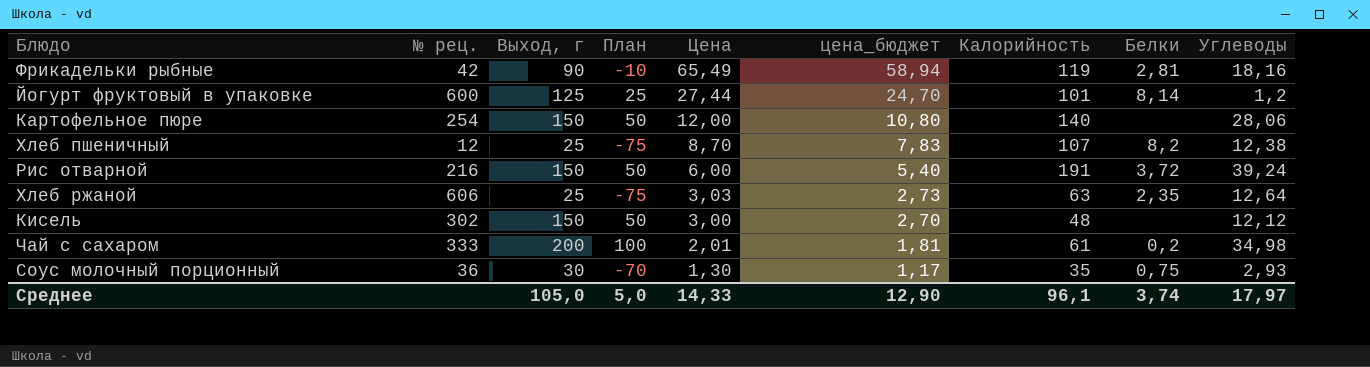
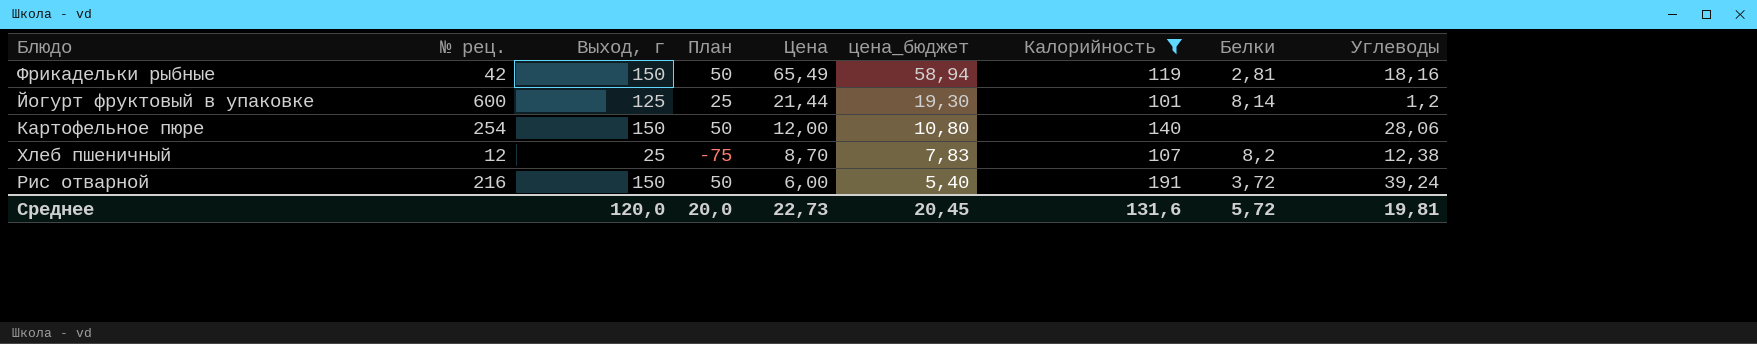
filter: none -> Калорийность >= 101
Фрикадельки рыбные | Выход, г: 90 -> 150
Фрикадельки рыбные | План: -10 -> 50
Йогурт фруктовый в упаковке | Цена: 27,44 -> 21,44
Йогурт фруктовый в упаковке | цена_бюджет: 24,70 -> 19,30
Среднее | Выход, г: 105,0 -> 120,0
Среднее | План: 5,0 -> 20,0
Среднее | Цена: 14,33 -> 22,73
Среднее | цена_бюджет: 12,90 -> 20,45
Среднее | Калорийность: 96,1 -> 131,6
Среднее | Белки: 3,74 -> 5,72
Среднее | Углеводы: 17,97 -> 19,81

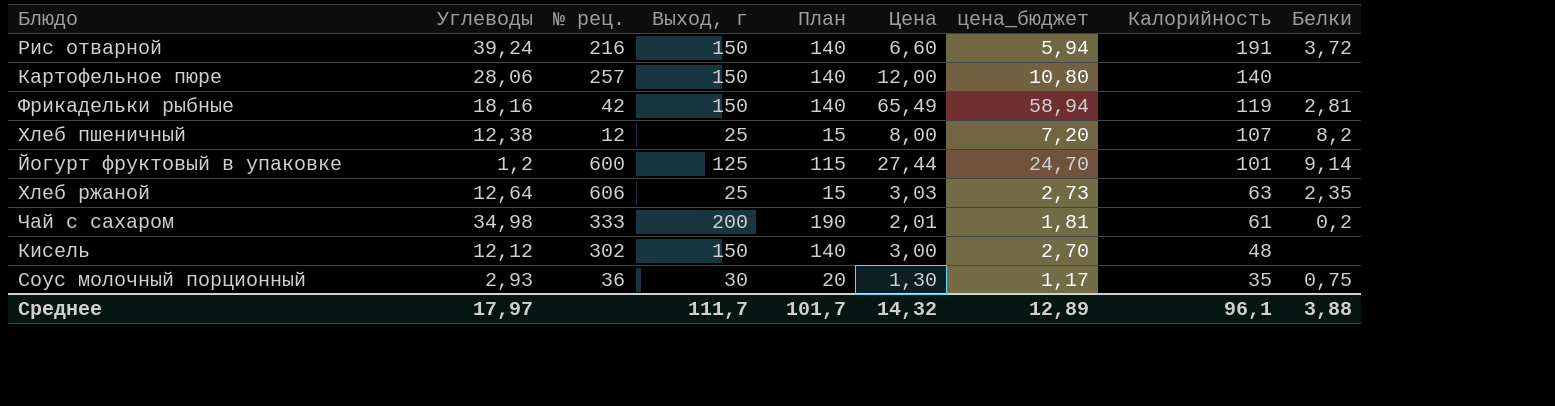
filter: Калорийность >= 101 -> none
row order: Цена descending -> Калорийность descending
column Углеводы | position: 9 -> 2
column План | formula: [Выход, г] - 100 -> [Выход, г] - 10
Рис отварной | Цена: 6,00 -> 6,60
Рис отварной | цена_бюджет: 5,40 -> 5,94
Картофельное пюре | № рец.: 254 -> 257
Хлеб пшеничный | Цена: 8,70 -> 8,00
Хлеб пшеничный | цена_бюджет: 7,83 -> 7,20
Йогурт фруктовый в упаковке | Цена: 21,44 -> 27,44
Йогурт фруктовый в упаковке | цена_бюджет: 19,30 -> 24,70
Йогурт фруктовый в упаковке | Белки: 8,14 -> 9,14
Среднее | Углеводы: 19,81 -> 17,97
Среднее | Выход, г: 120,0 -> 111,7
Среднее | План: 20,0 -> 101,7
Среднее | Цена: 22,73 -> 14,32
Среднее | цена_бюджет: 20,45 -> 12,89
Среднее | Калорийность: 131,6 -> 96,1
Среднее | Белки: 5,72 -> 3,88

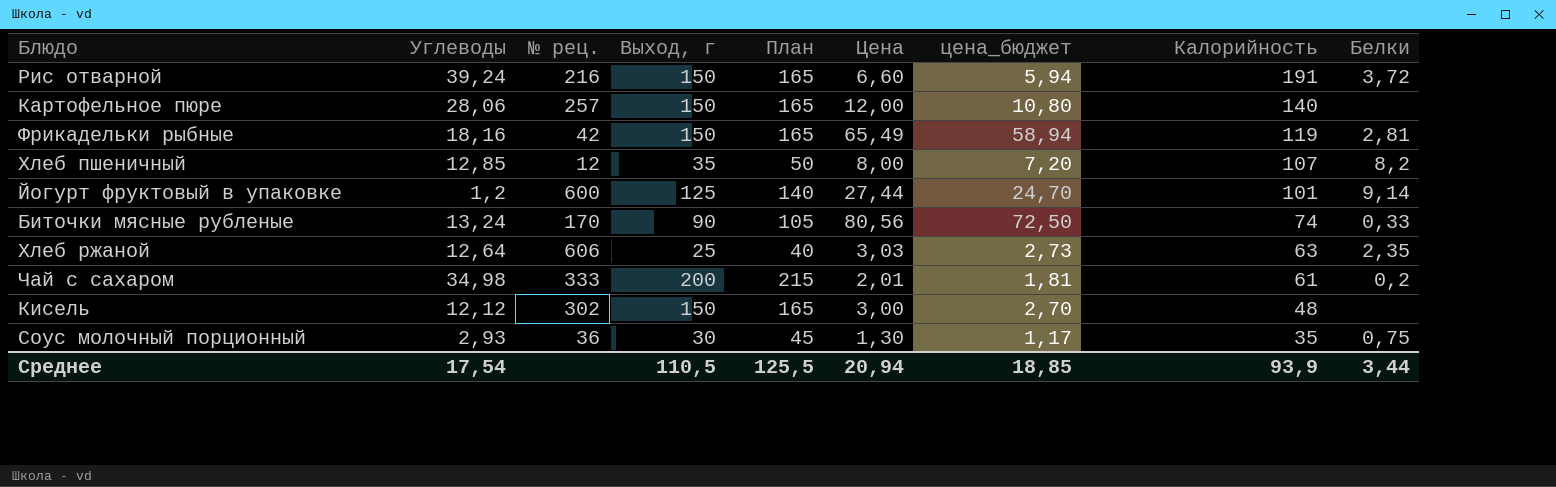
column План | formula: [Выход, г] - 10 -> [Выход, г] + 15
Хлеб пшеничный | Углеводы: 12,38 -> 12,85
Хлеб пшеничный | Выход, г: 25 -> 35
row Биточки мясные рубленые: none -> 13,24 | 170 | 90 | 105 | 80,56 | 72,50 | 74 | 0,33
Среднее | Углеводы: 17,97 -> 17,54
Среднее | Выход, г: 111,7 -> 110,5
Среднее | План: 101,7 -> 125,5
Среднее | Цена: 14,32 -> 20,94
Среднее | цена_бюджет: 12,89 -> 18,85
Среднее | Калорийность: 96,1 -> 93,9
Среднее | Белки: 3,88 -> 3,44

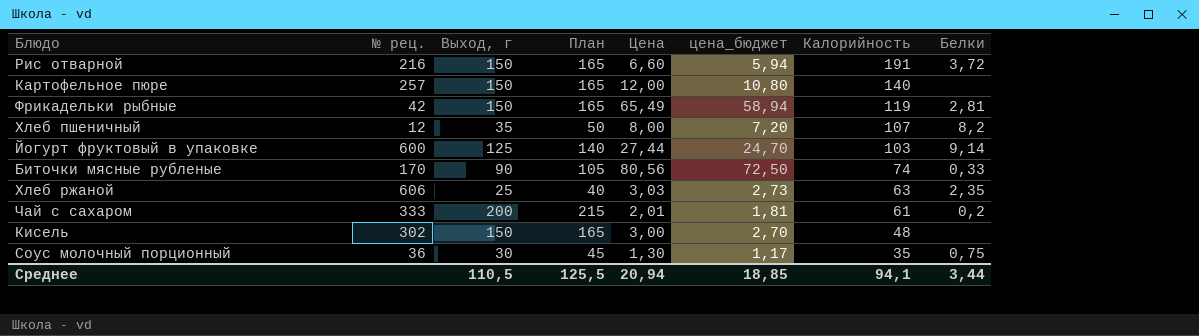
column Углеводы | position: 2 -> none
Йогурт фруктовый в упаковке | Калорийность: 101 -> 103
Среднее | Калорийность: 93,9 -> 94,1

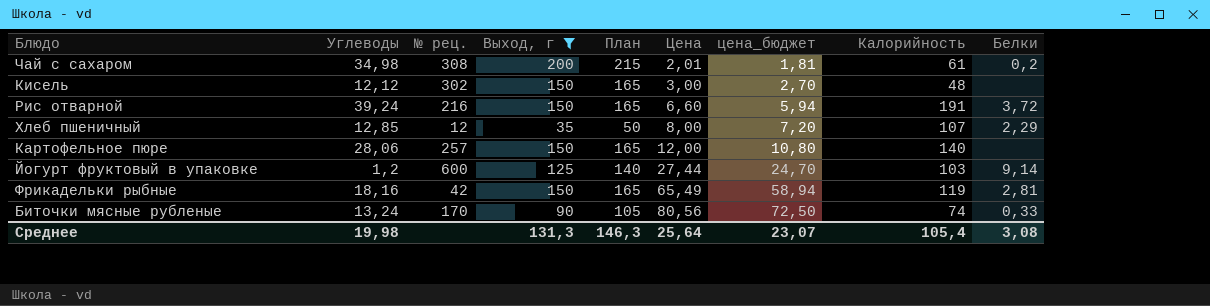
filter: none -> Выход, г >= 35
row order: Калорийность descending -> Цена ascending
column Углеводы | position: none -> 2
Чай с сахаром | № рец.: 333 -> 308
Хлеб пшеничный | Белки: 8,2 -> 2,29
Среднее | Выход, г: 110,5 -> 131,3
Среднее | План: 125,5 -> 146,3
Среднее | Цена: 20,94 -> 25,64
Среднее | цена_бюджет: 18,85 -> 23,07
Среднее | Калорийность: 94,1 -> 105,4
Среднее | Белки: 3,44 -> 3,08

